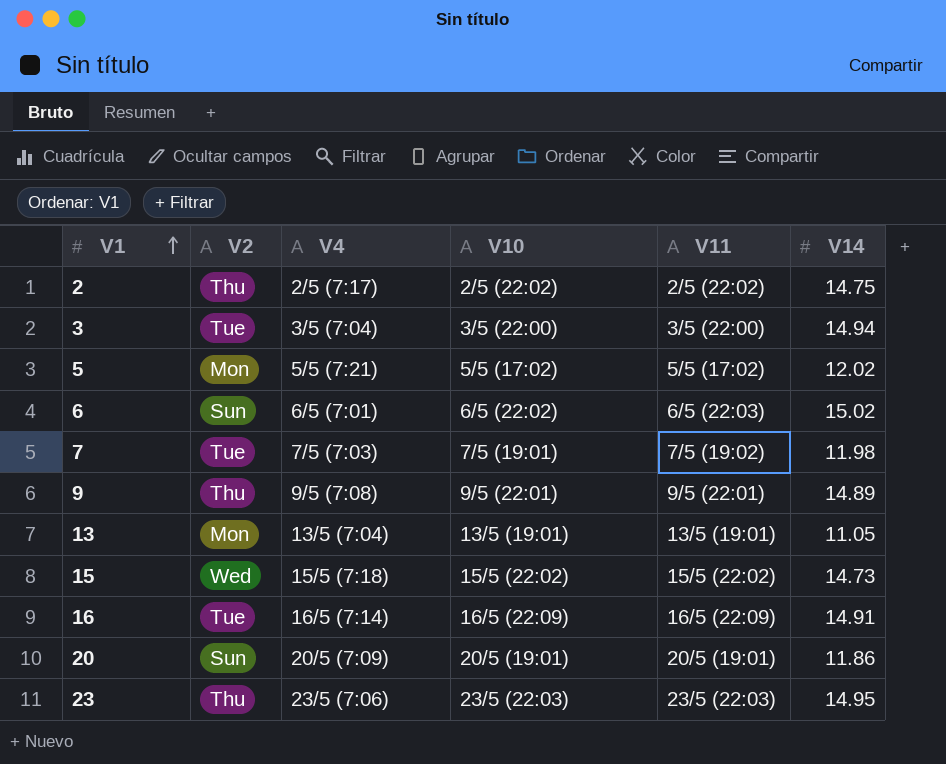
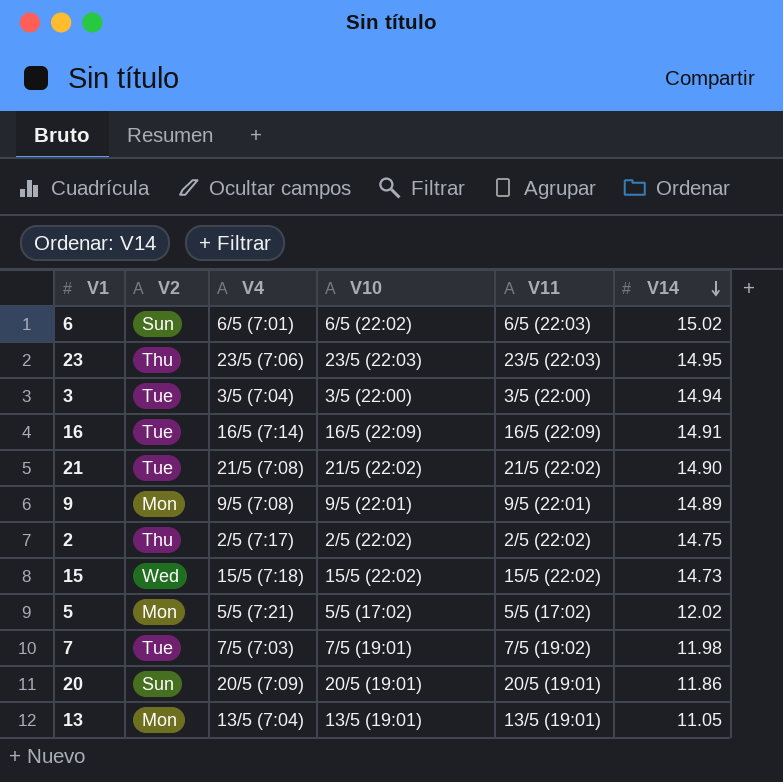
row order: V1 ascending -> V14 descending
row 21: none -> Tue | 21/5 (7:08) | 21/5 (22:02) | 21/5 (22:02) | 14.90
9 | V2: Thu -> Mon

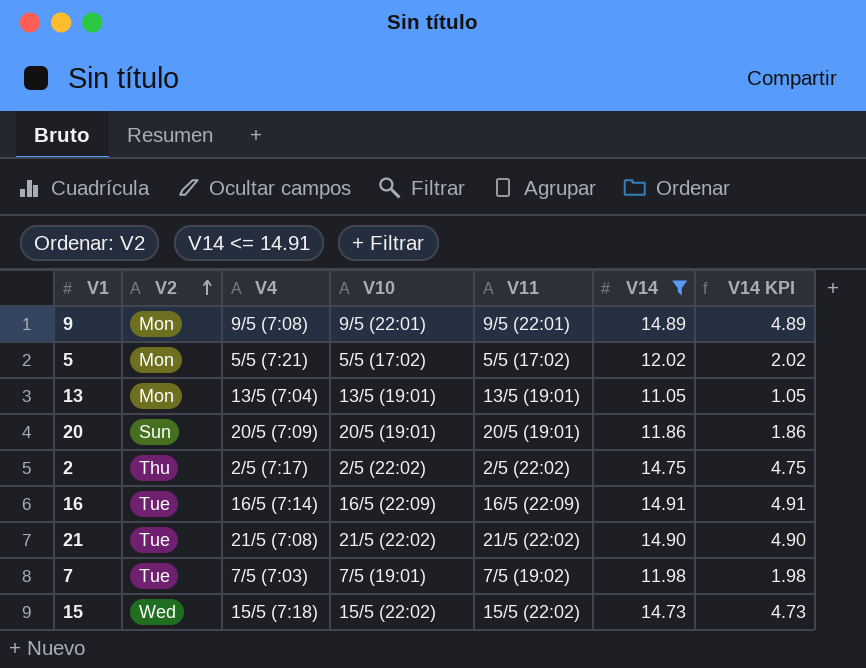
filter: none -> V14 <= 14.91
row order: V14 descending -> V2 ascending
column V14 KPI | formula: none -> [V14] - 10

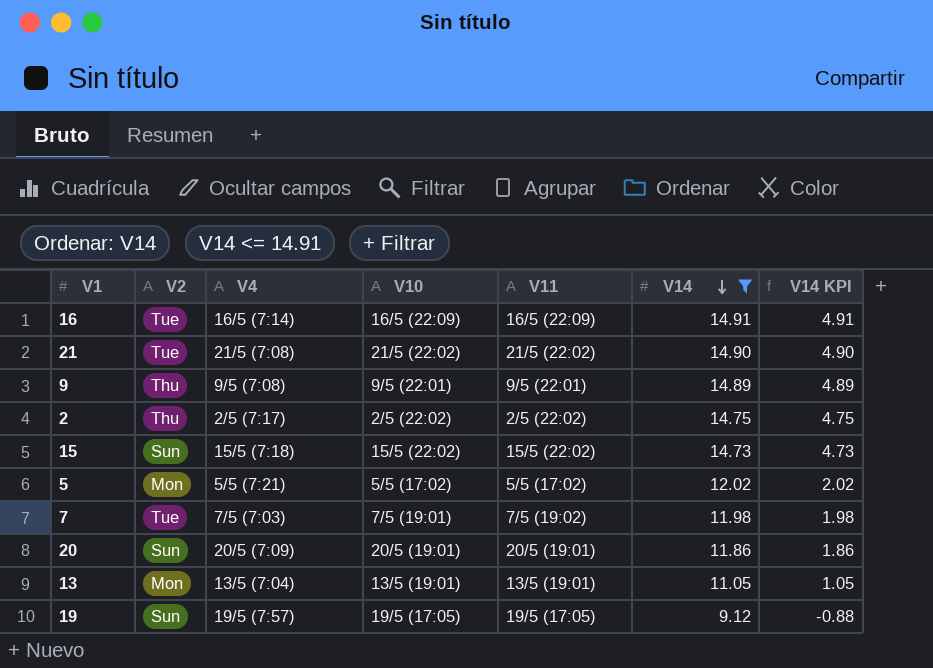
row order: V2 ascending -> V14 descending
9 | V2: Mon -> Thu
15 | V2: Wed -> Sun
row 19: none -> Sun | 19/5 (7:57) | 19/5 (17:05) | 19/5 (17:05) | 9.12 | -0.88

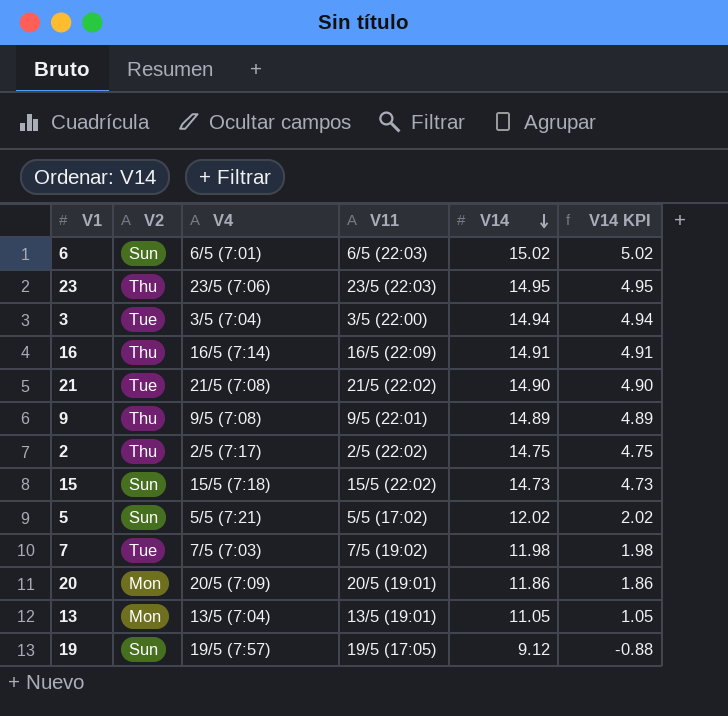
filter: V14 <= 14.91 -> none
column V10 | position: 4 -> none
16 | V2: Tue -> Thu
5 | V2: Mon -> Sun
20 | V2: Sun -> Mon

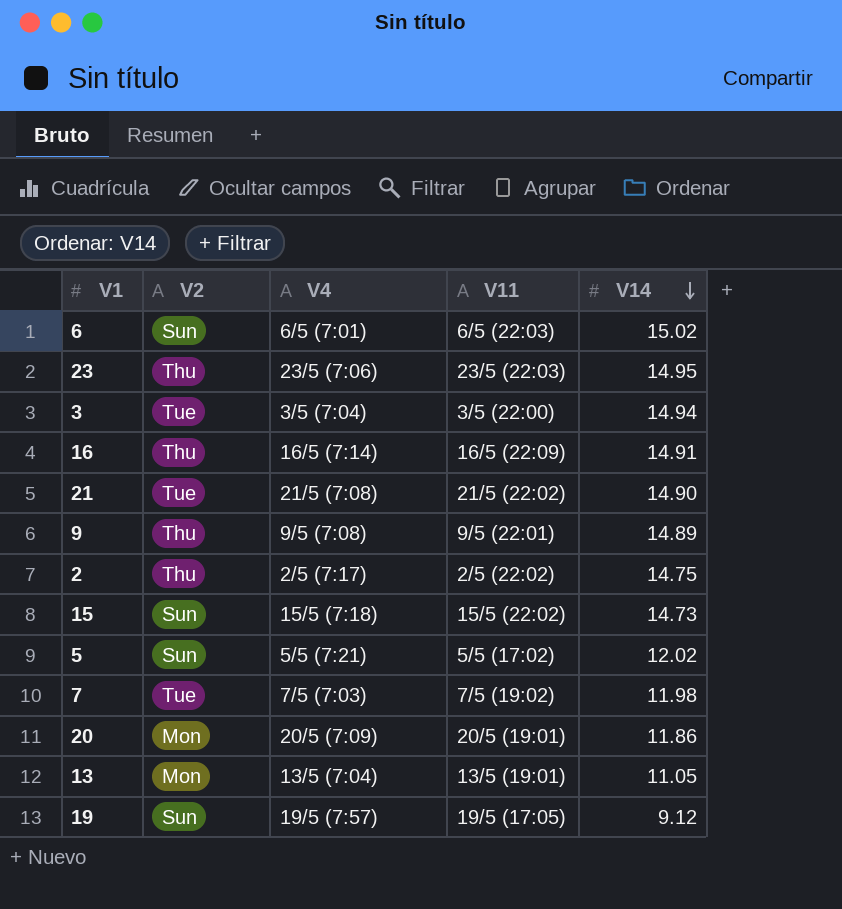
column V14 KPI | formula: [V14] - 10 -> none

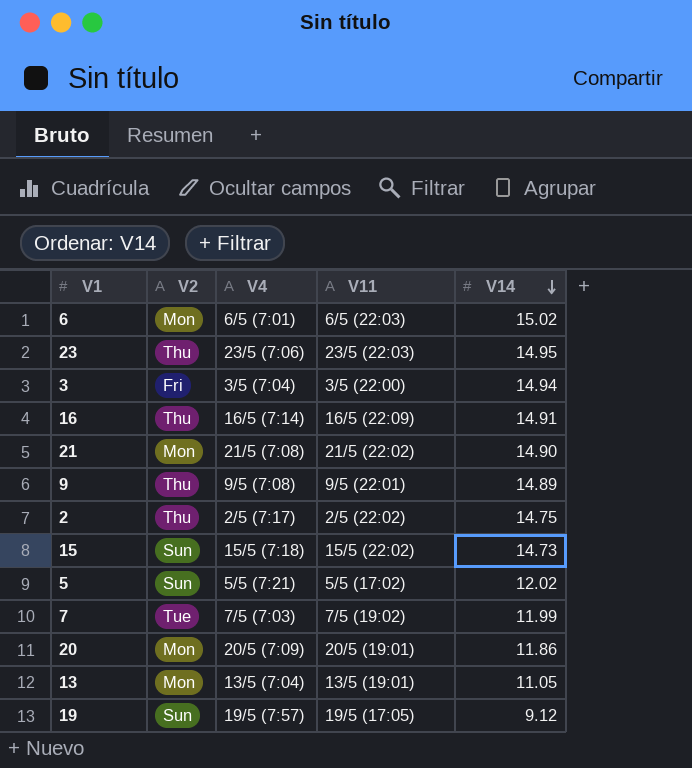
6 | V2: Sun -> Mon
3 | V2: Tue -> Fri
21 | V2: Tue -> Mon
7 | V14: 11.98 -> 11.99

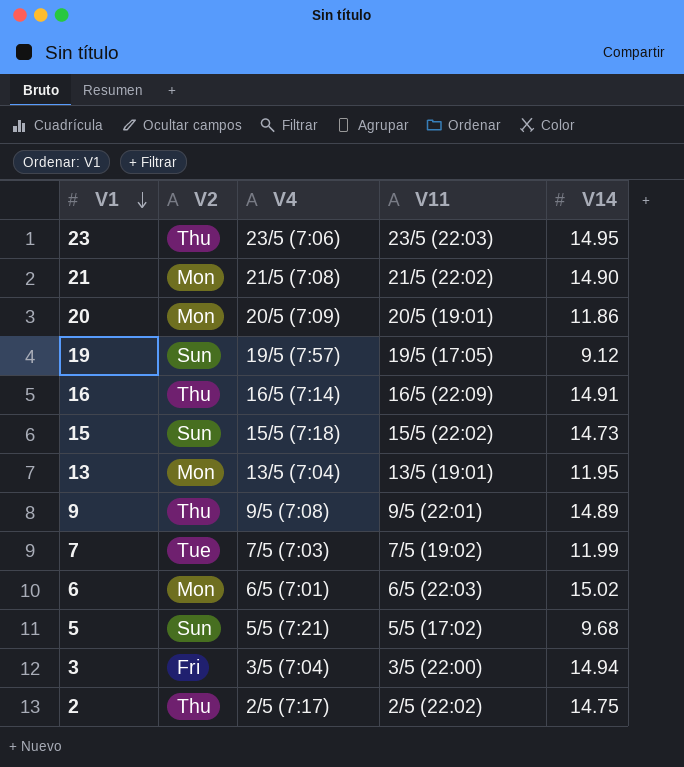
row order: V14 descending -> V1 descending
13 | V14: 11.05 -> 11.95
5 | V14: 12.02 -> 9.68

